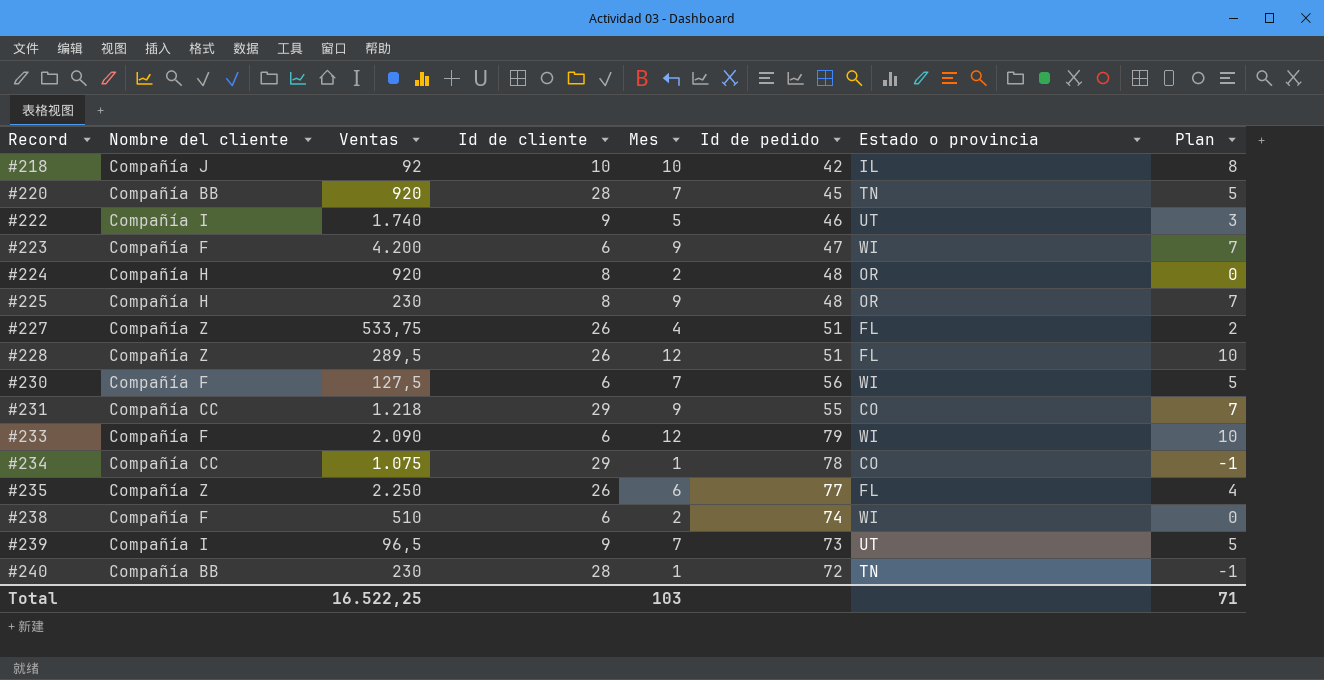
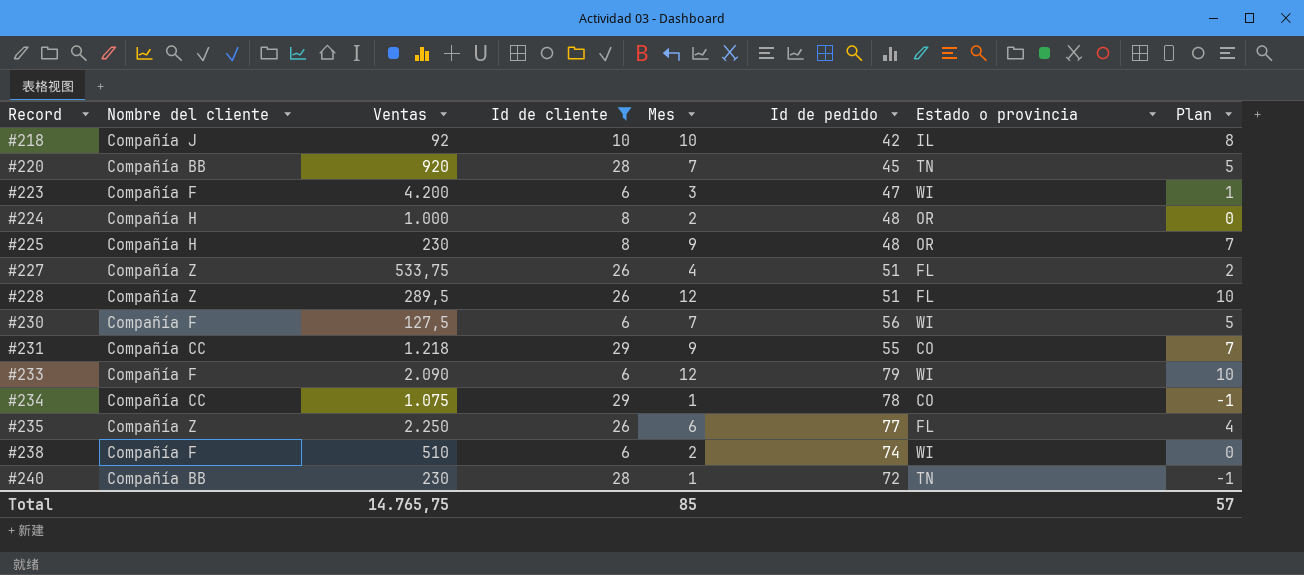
filter: none -> Id de cliente != 9
#223 | Mes: 9 -> 3
#223 | Plan: 7 -> 1
#224 | Ventas: 920 -> 1.000
Total | Ventas: 16.522,25 -> 14.765,75
Total | Mes: 103 -> 85
Total | Plan: 71 -> 57

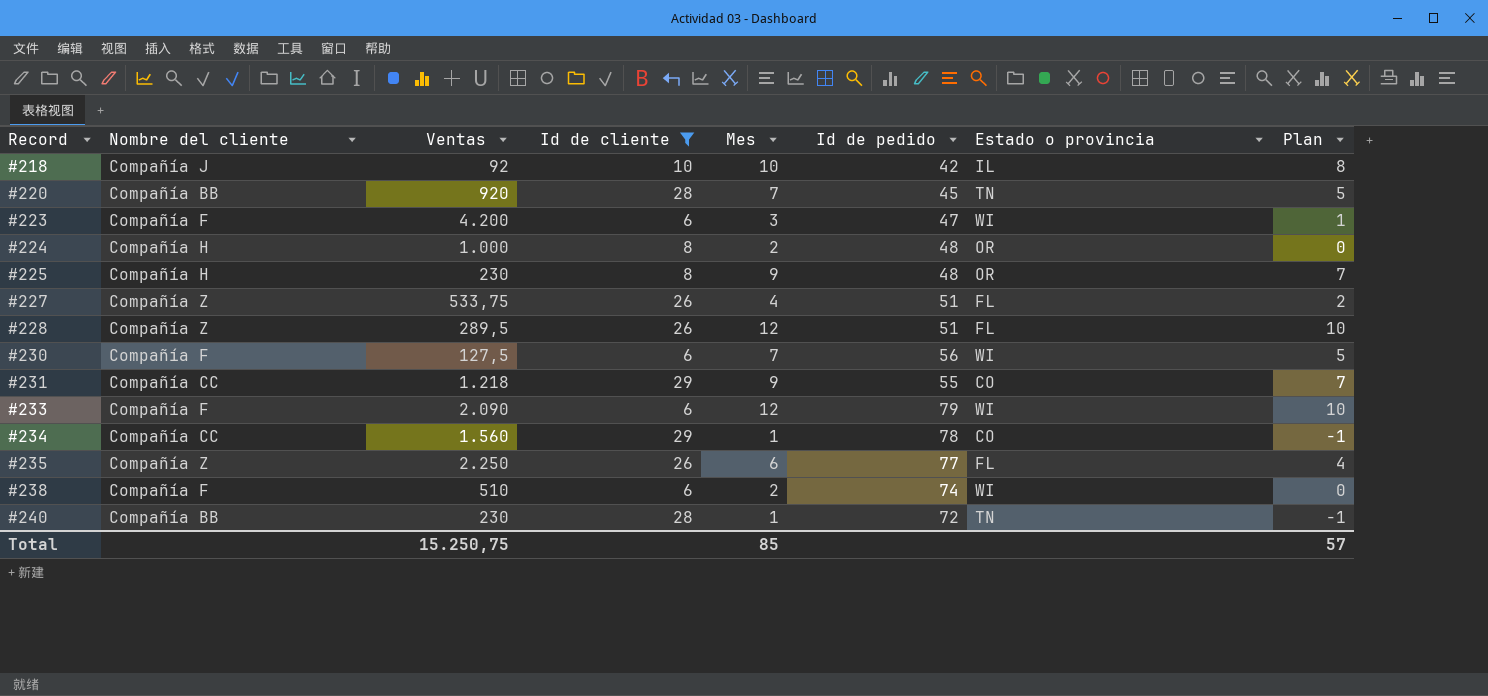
#234 | Ventas: 1.075 -> 1.560
Total | Ventas: 14.765,75 -> 15.250,75

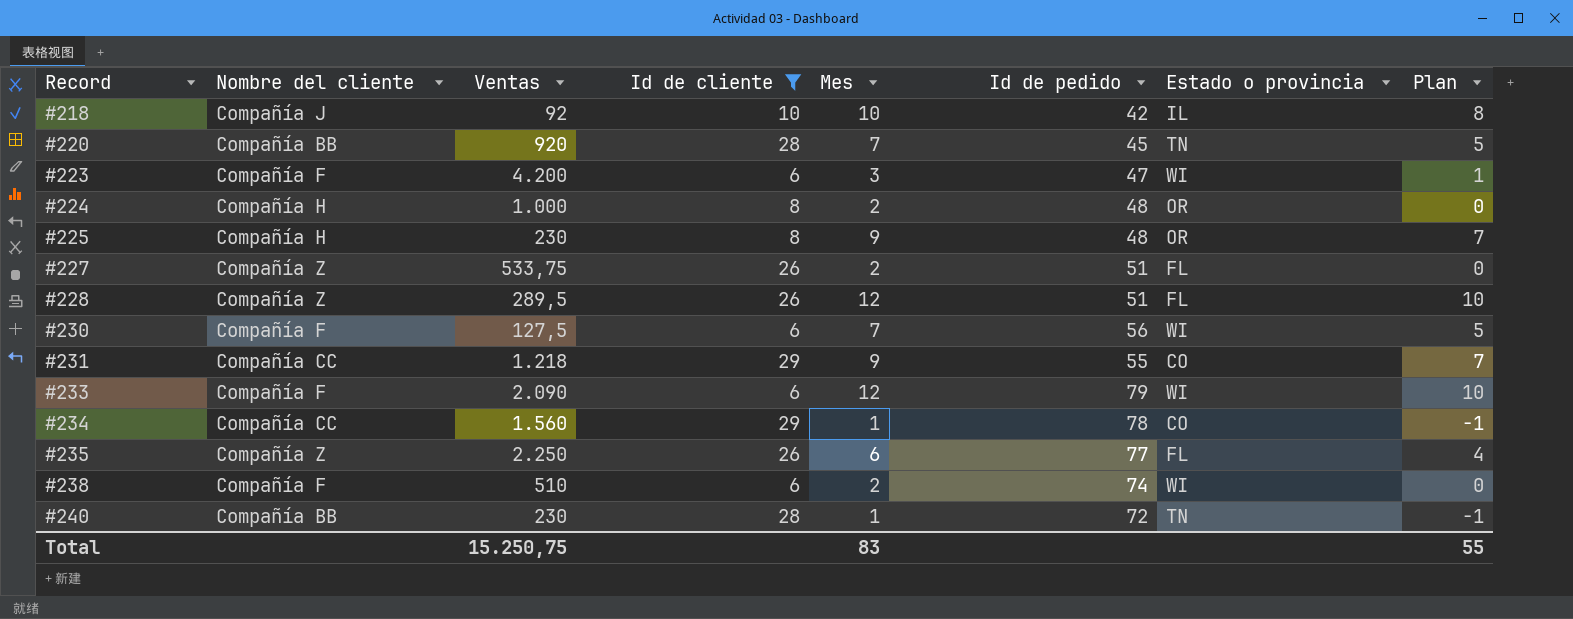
#227 | Mes: 4 -> 2
#227 | Plan: 2 -> 0
Total | Mes: 85 -> 83
Total | Plan: 57 -> 55

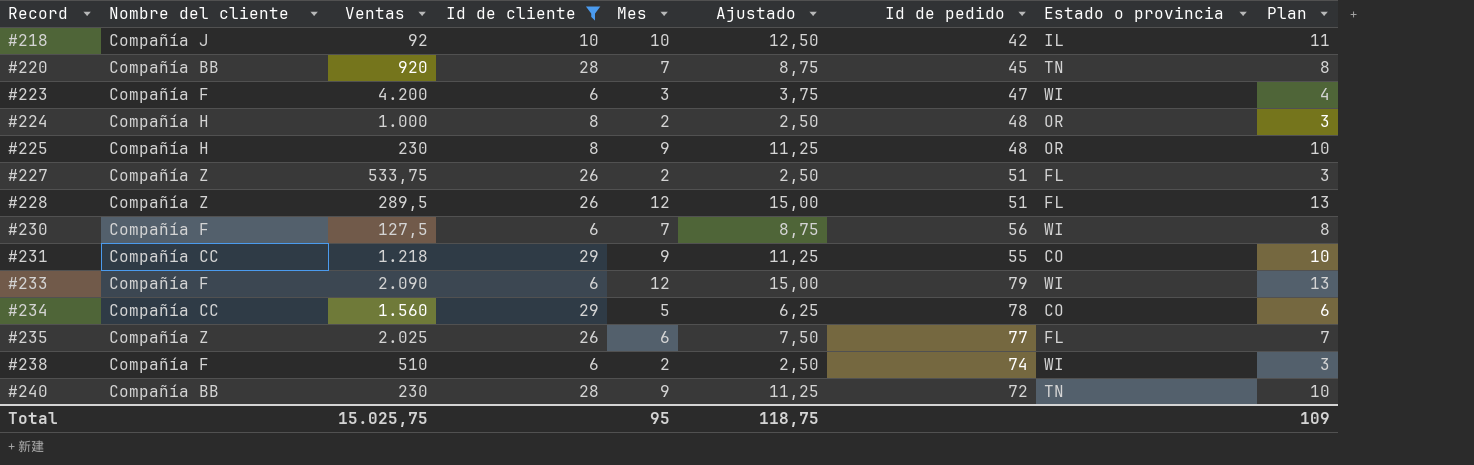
column Ajustado | formula: none -> [Mes] * 1,25
column Plan | formula: [Mes] - 2 -> [Mes] + 1
#234 | Mes: 1 -> 5
#235 | Ventas: 2.250 -> 2.025
#240 | Mes: 1 -> 9
Total | Ventas: 15.250,75 -> 15.025,75
Total | Mes: 83 -> 95
Total | Plan: 55 -> 109

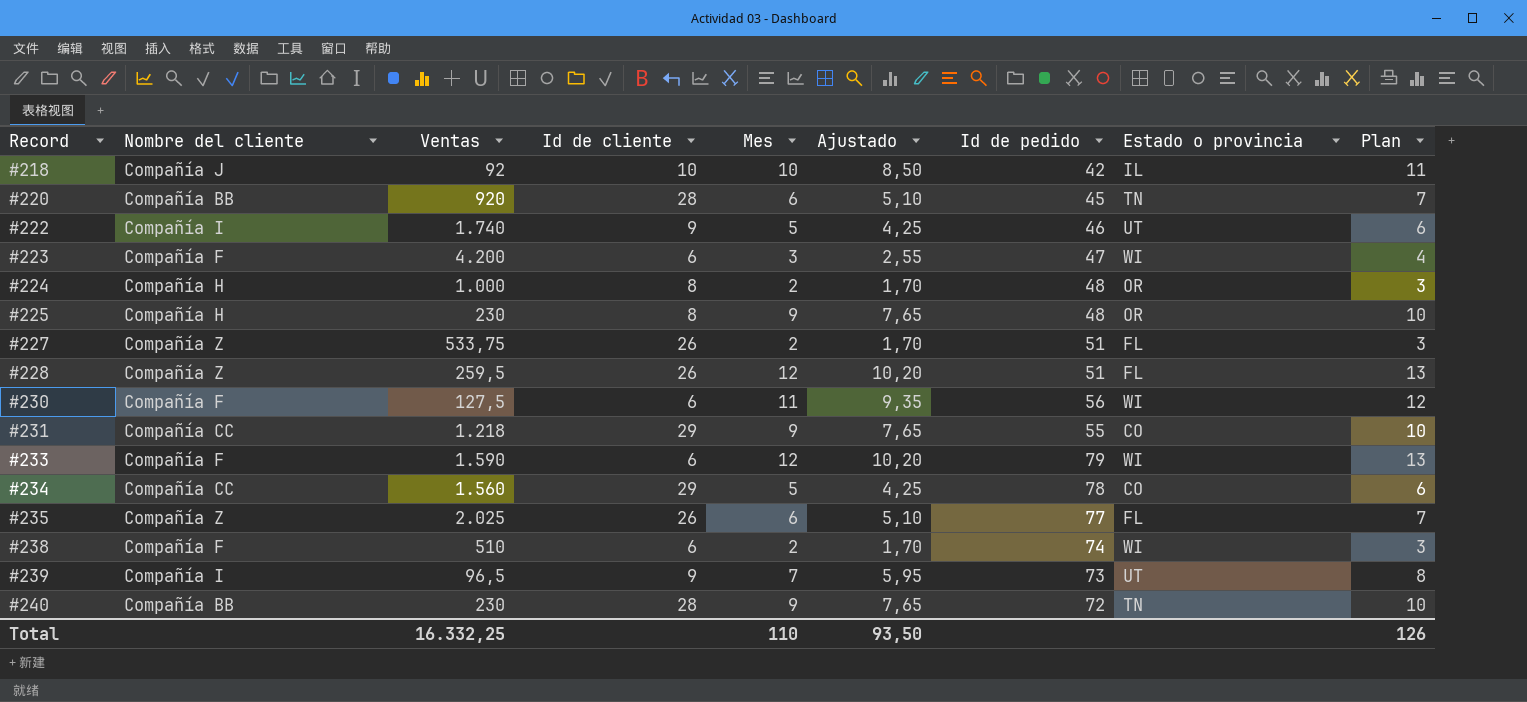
filter: Id de cliente != 9 -> none
column Ajustado | formula: [Mes] * 1,25 -> [Mes] * 0,85
#220 | Mes: 7 -> 6
#220 | Plan: 8 -> 7
#228 | Ventas: 289,5 -> 259,5
#230 | Mes: 7 -> 11
#230 | Plan: 8 -> 12
#233 | Ventas: 2.090 -> 1.590
Total | Ventas: 15.025,75 -> 16.332,25
Total | Mes: 95 -> 110
Total | Ajustado: 118,75 -> 93,50
Total | Plan: 109 -> 126

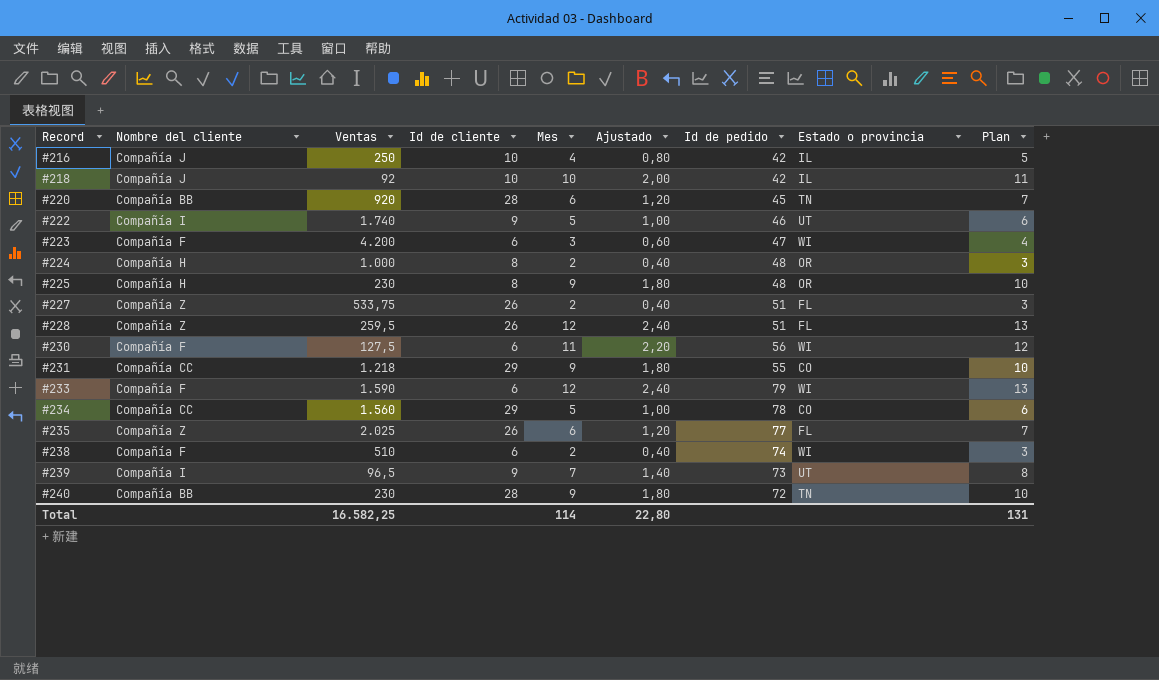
column Ajustado | formula: [Mes] * 0,85 -> [Mes] * 0,2
row #216: none -> Compañía J | 250 | 10 | 4 | 0,80 | 42 | IL | 5
Total | Ventas: 16.332,25 -> 16.582,25
Total | Mes: 110 -> 114
Total | Ajustado: 93,50 -> 22,80
Total | Plan: 126 -> 131

